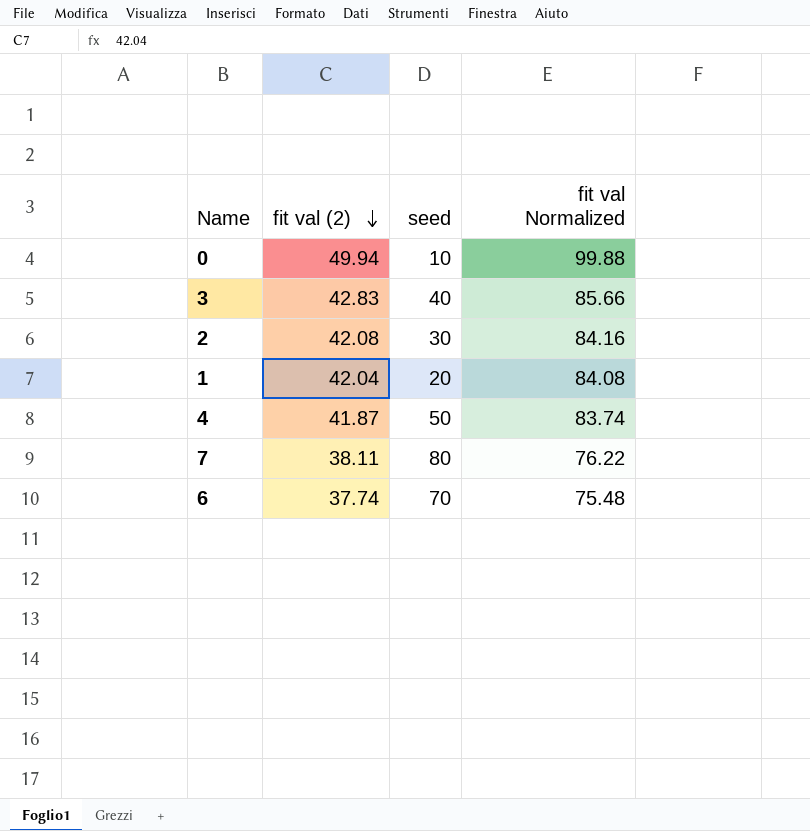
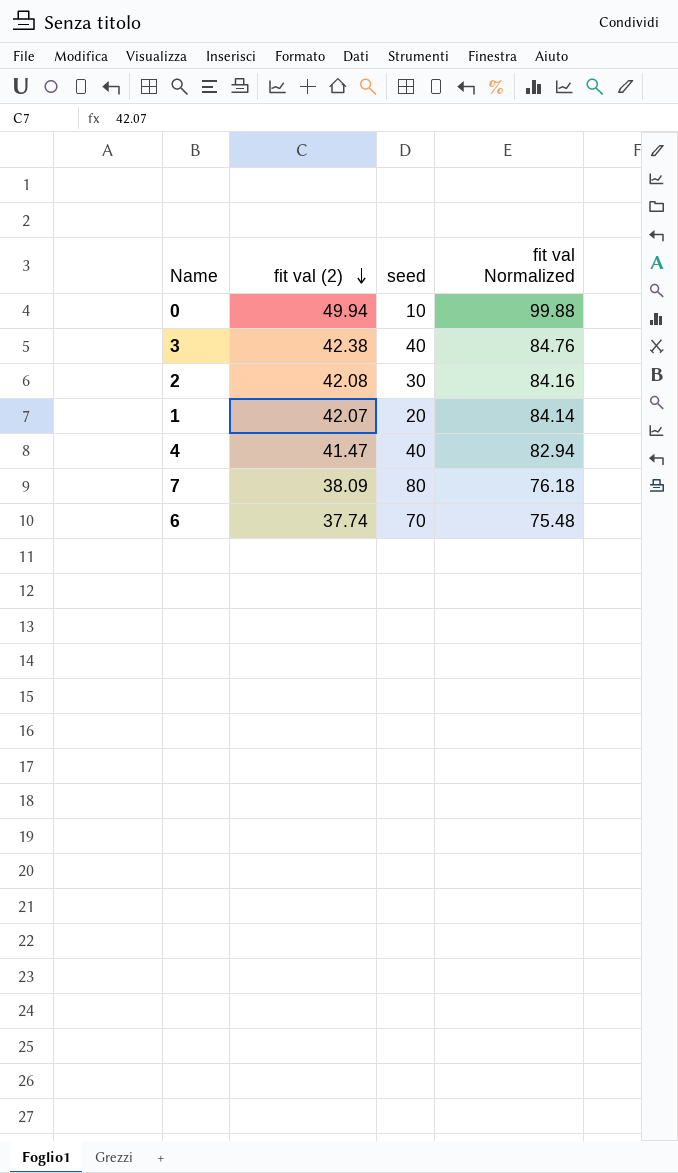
3 | fit val (2): 42.83 -> 42.38
3 | fit val Normalized: 85.66 -> 84.76
1 | fit val (2): 42.04 -> 42.07
1 | fit val Normalized: 84.08 -> 84.14
4 | fit val (2): 41.87 -> 41.47
4 | seed: 50 -> 40
4 | fit val Normalized: 83.74 -> 82.94
7 | fit val (2): 38.11 -> 38.09
7 | fit val Normalized: 76.22 -> 76.18

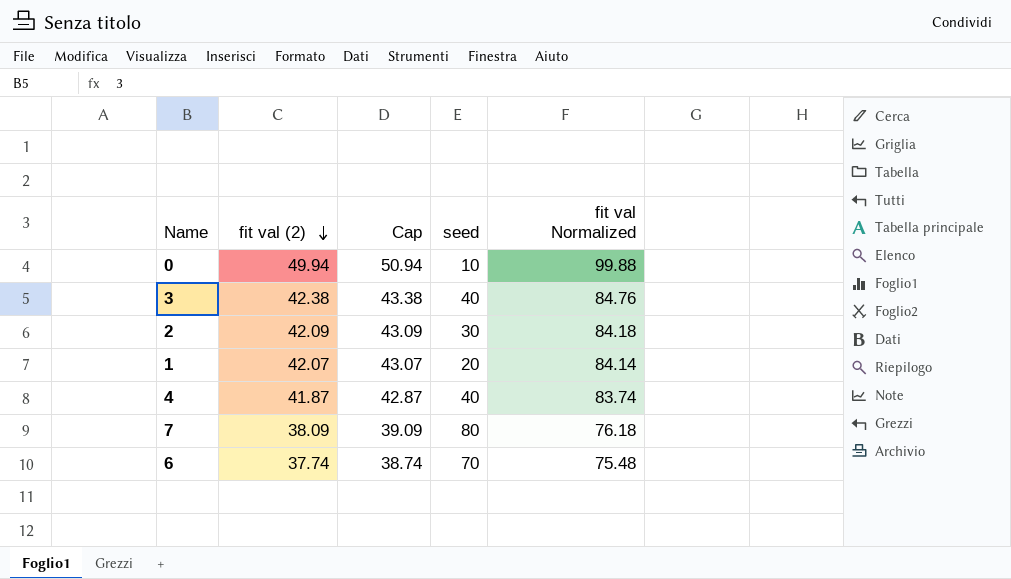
column Cap | formula: none -> [fit val (2)] + 1
2 | fit val (2): 42.08 -> 42.09
2 | fit val Normalized: 84.16 -> 84.18
4 | fit val (2): 41.47 -> 41.87
4 | fit val Normalized: 82.94 -> 83.74

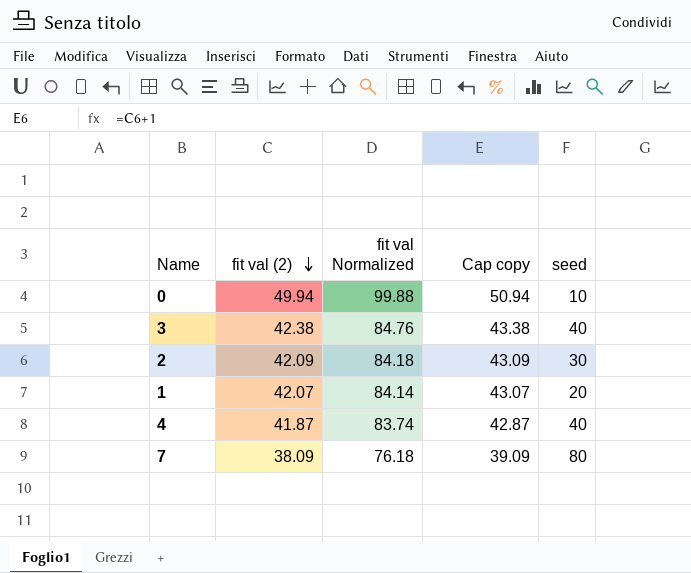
column fit val Normalized | position: 5 -> 3
column name: Cap -> Cap copy
row 6: 37.74 | 38.74 | 70 | 75.48 -> none

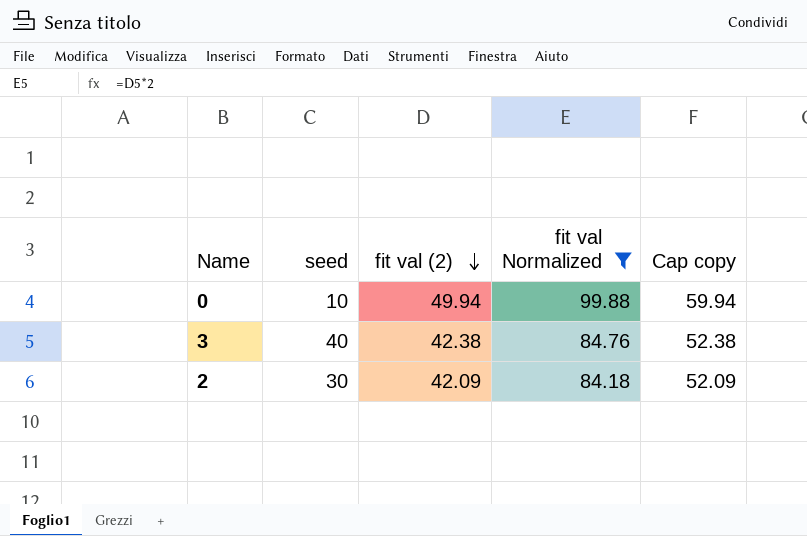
filter: none -> fit val Normalized >= 84.18
column seed | position: 5 -> 2
column Cap copy | formula: [fit val (2)] + 1 -> [fit val (2)] + 10

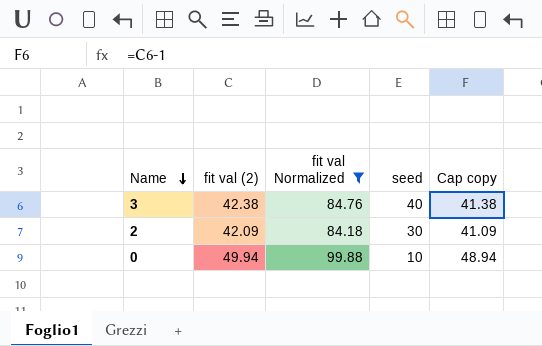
row order: fit val (2) descending -> Name descending
column seed | position: 2 -> 4
column Cap copy | formula: [fit val (2)] + 10 -> [fit val (2)] - 1

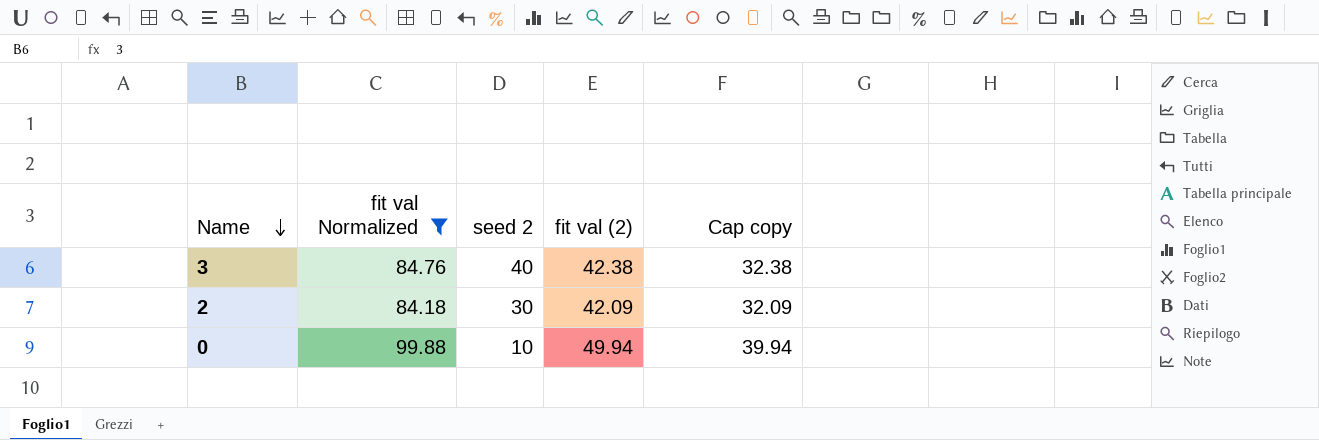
column name: seed -> seed 2
column fit val (2) | position: 2 -> 4
column Cap copy | formula: [fit val (2)] - 1 -> [fit val (2)] - 10

